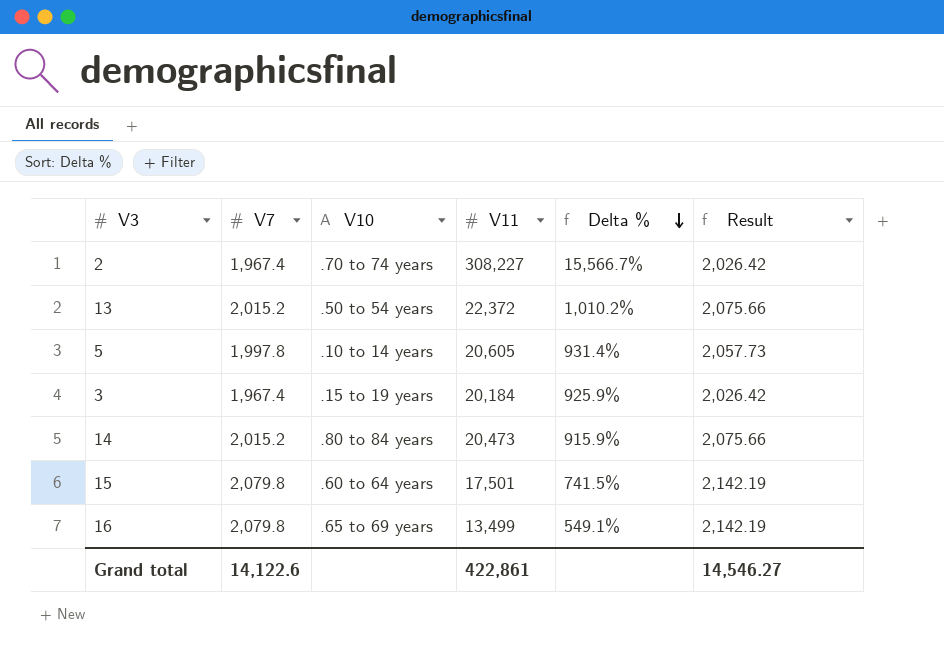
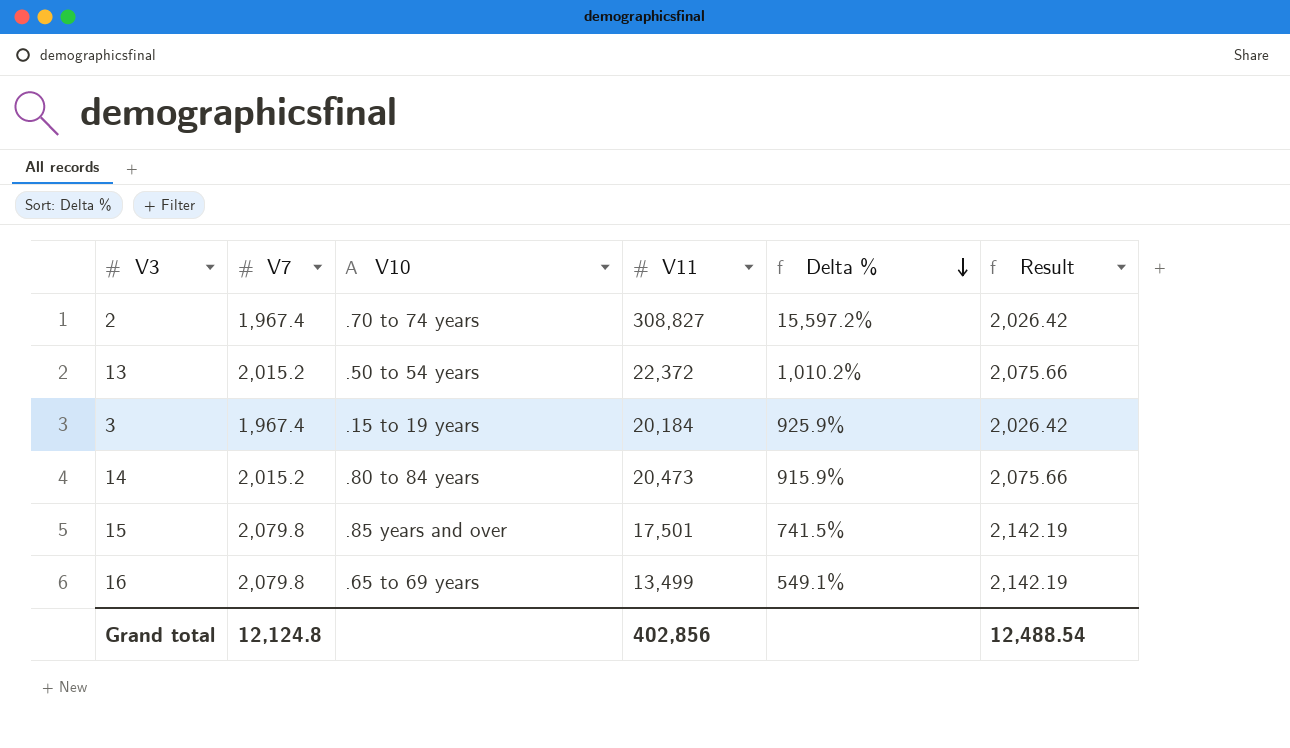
row 5: 1,997.8 | .10 to 14 years | 20,605 | 931.4% | 2,057.73 -> none
2 | V11: 308,227 -> 308,827
2 | Delta %: 15,566.7% -> 15,597.2%
15 | V10: .60 to 64 years -> .85 years and over
Grand total | V7: 14,122.6 -> 12,124.8
Grand total | V11: 422,861 -> 402,856
Grand total | Result: 14,546.27 -> 12,488.54

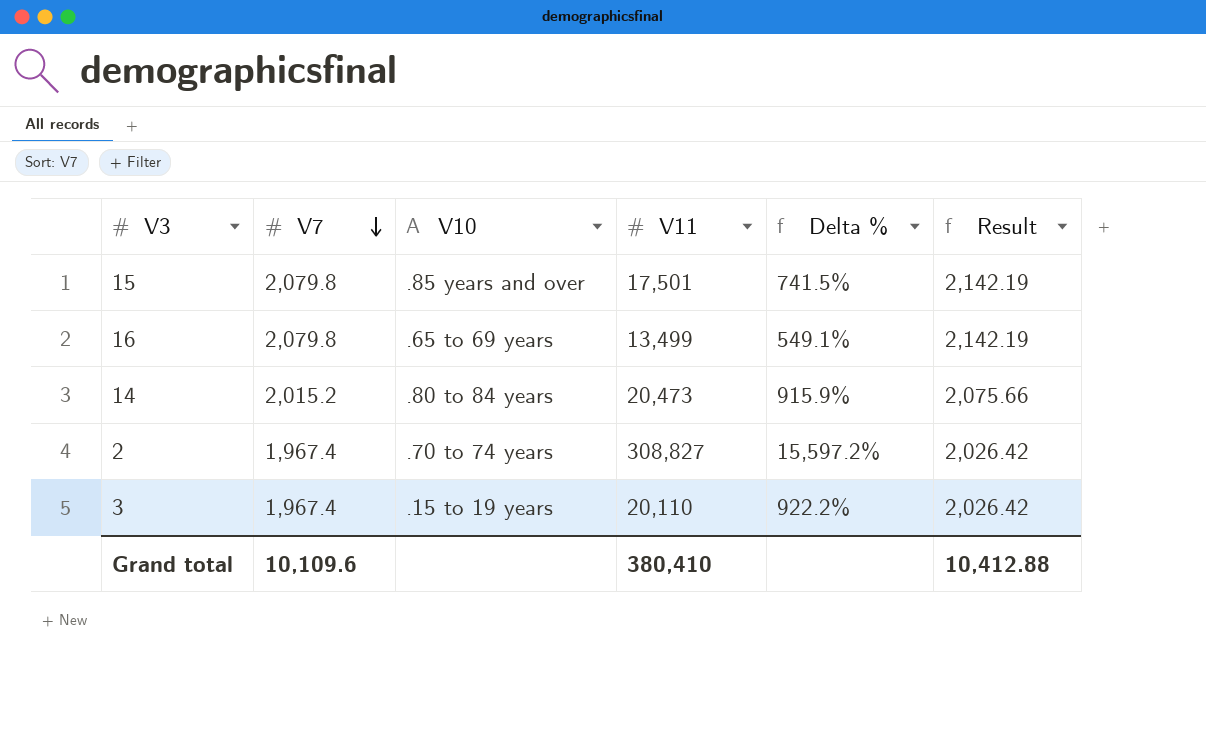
row order: Delta % descending -> V7 descending
row 13: 2,015.2 | .50 to 54 years | 22,372 | 1,010.2% | 2,075.66 -> none
3 | V11: 20,184 -> 20,110
3 | Delta %: 925.9% -> 922.2%
Grand total | V7: 12,124.8 -> 10,109.6
Grand total | V11: 402,856 -> 380,410
Grand total | Result: 12,488.54 -> 10,412.88

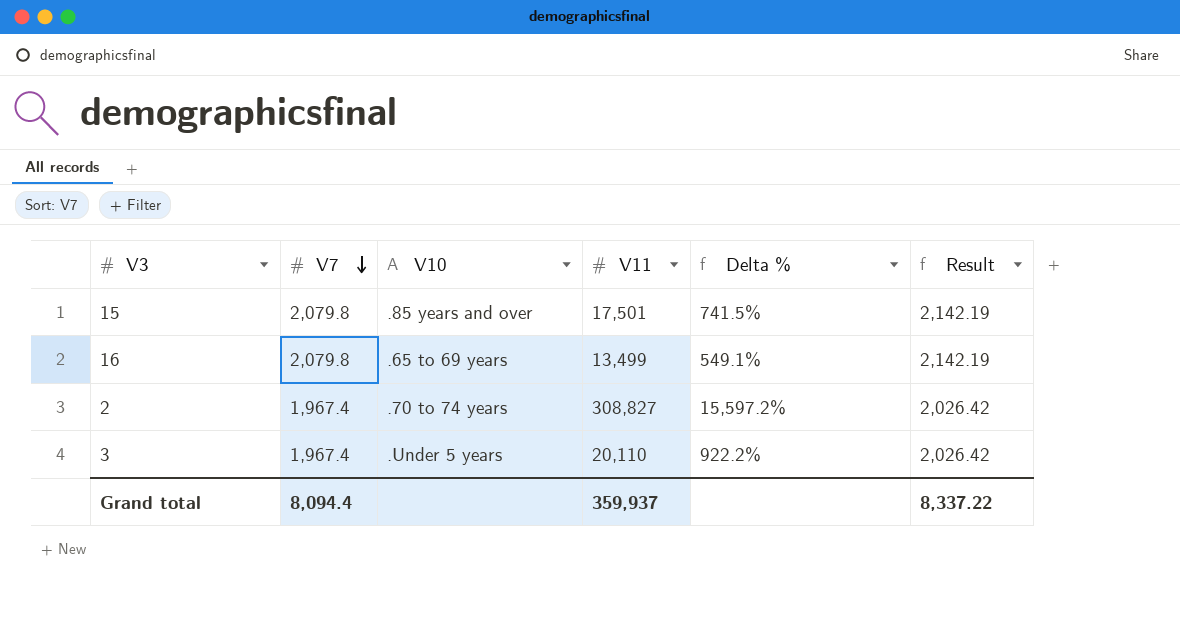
row 14: 2,015.2 | .80 to 84 years | 20,473 | 915.9% | 2,075.66 -> none
3 | V10: .15 to 19 years -> .Under 5 years
Grand total | V7: 10,109.6 -> 8,094.4
Grand total | V11: 380,410 -> 359,937
Grand total | Result: 10,412.88 -> 8,337.22

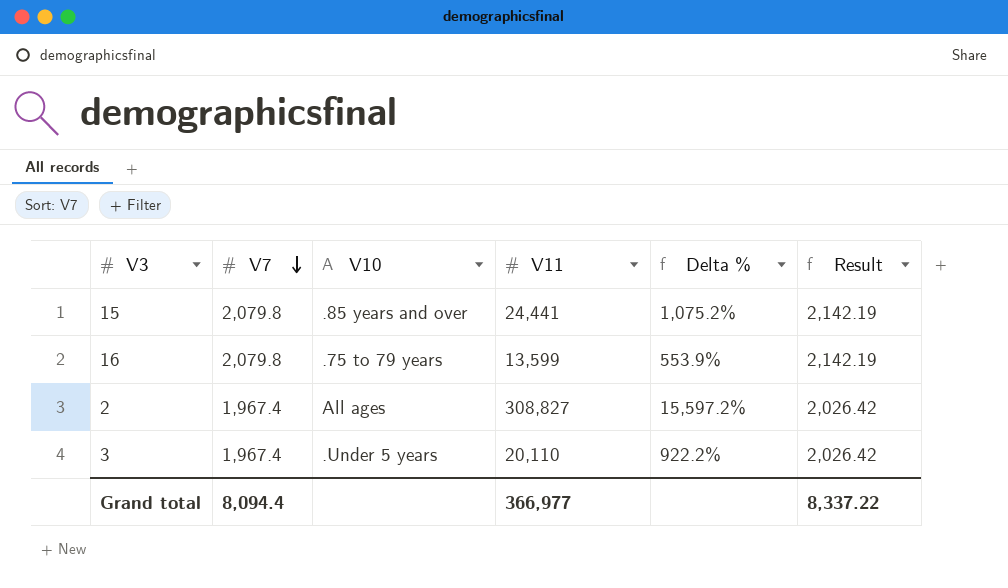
15 | V11: 17,501 -> 24,441
15 | Delta %: 741.5% -> 1,075.2%
16 | V10: .65 to 69 years -> .75 to 79 years
16 | V11: 13,499 -> 13,599
16 | Delta %: 549.1% -> 553.9%
2 | V10: .70 to 74 years -> All ages
Grand total | V11: 359,937 -> 366,977

